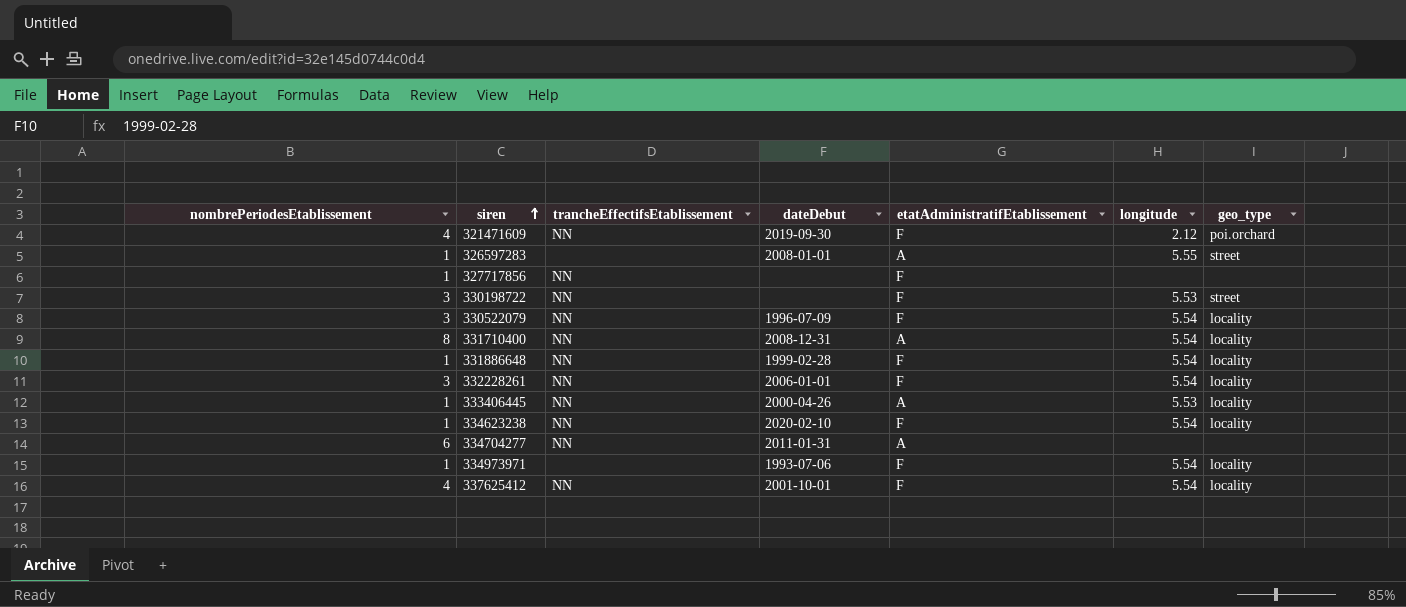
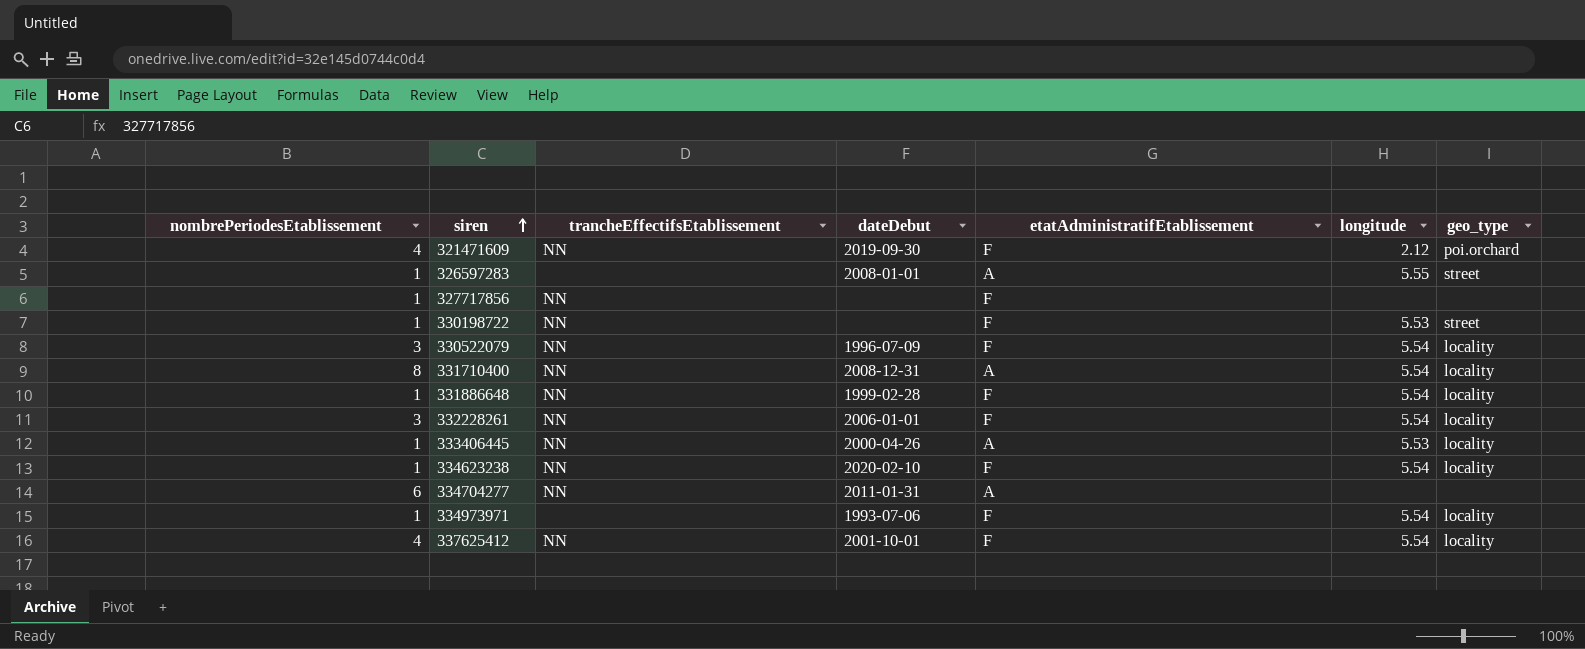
330198722 | nombrePeriodesEtablissement: 3 -> 1

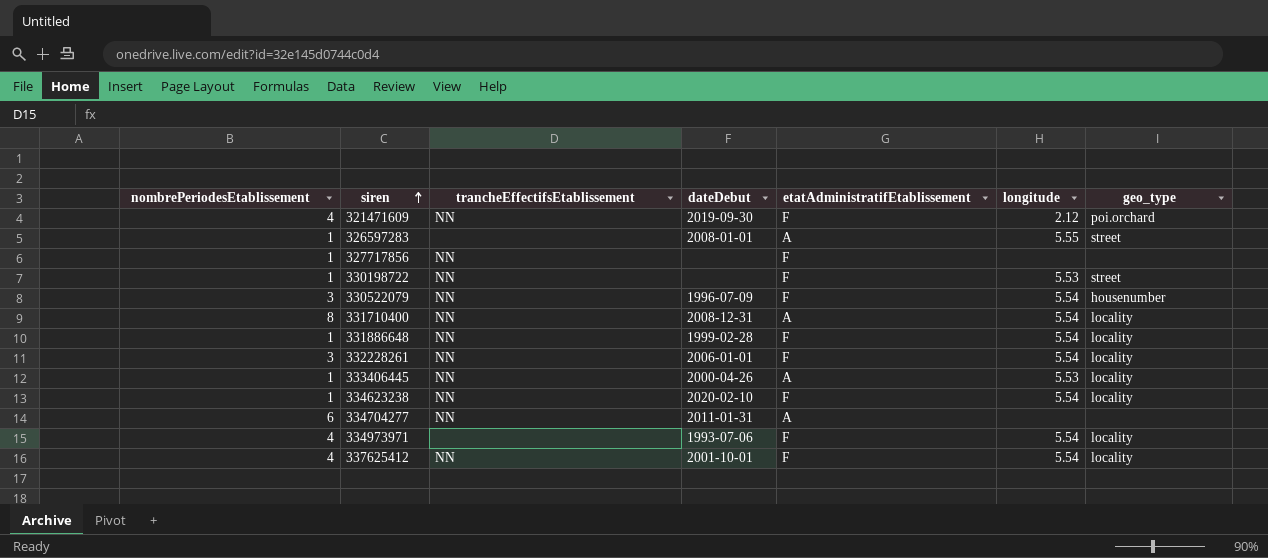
330522079 | geo_type: locality -> housenumber
334973971 | nombrePeriodesEtablissement: 1 -> 4

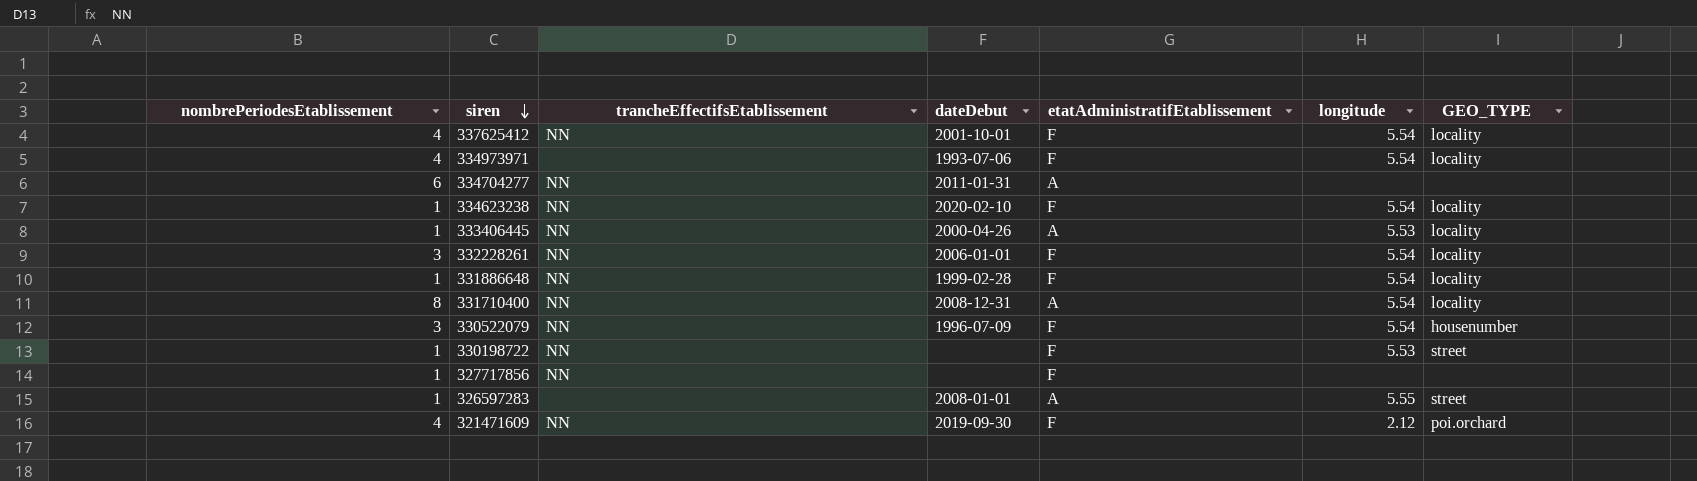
row order: siren ascending -> siren descending
column name: geo_type -> GEO_TYPE

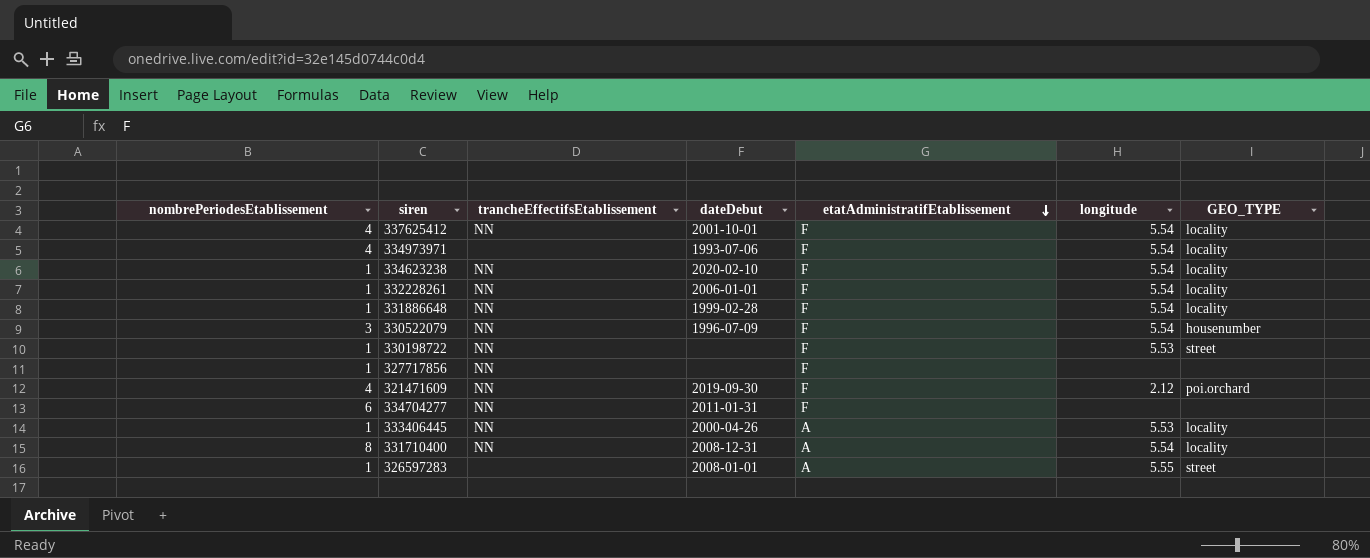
row order: siren descending -> etatAdministratifEtablissement descending
332228261 | nombrePeriodesEtablissement: 3 -> 1
334704277 | etatAdministratifEtablissement: A -> F

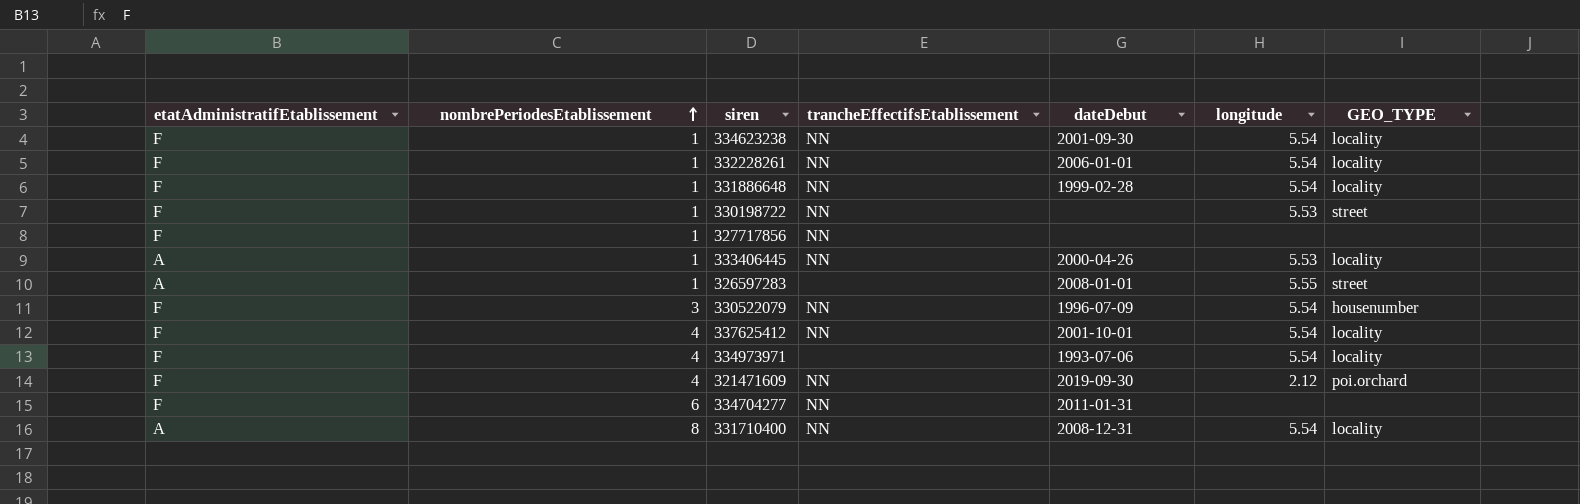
row order: etatAdministratifEtablissement descending -> nombrePeriodesEtablissement ascending
column etatAdministratifEtablissement | position: 5 -> 1
334623238 | dateDebut: 2020-02-10 -> 2001-09-30

